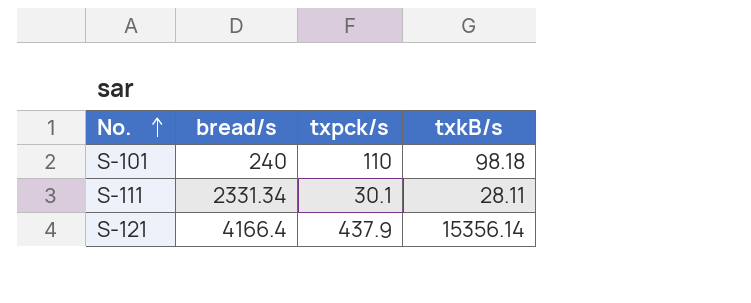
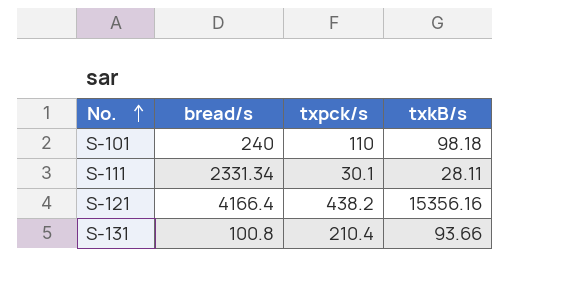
S-121 | txpck/s: 437.9 -> 438.2
S-121 | txkB/s: 15356.14 -> 15356.16
row S-131: none -> 100.8 | 210.4 | 93.66

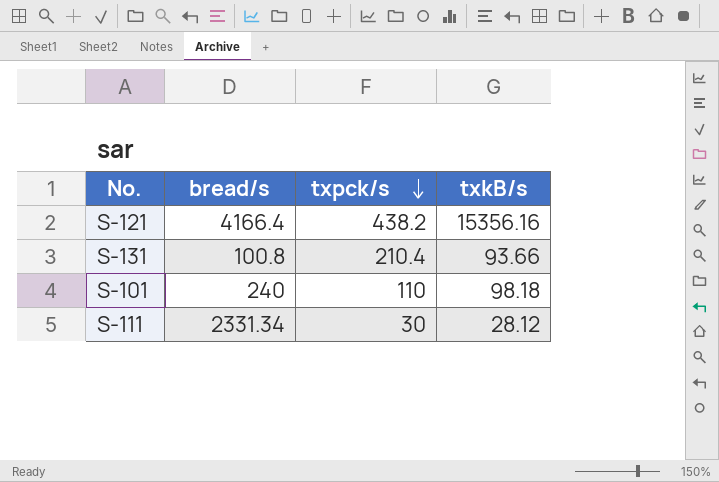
row order: No. ascending -> txpck/s descending
S-111 | txpck/s: 30.1 -> 30
S-111 | txkB/s: 28.11 -> 28.12

